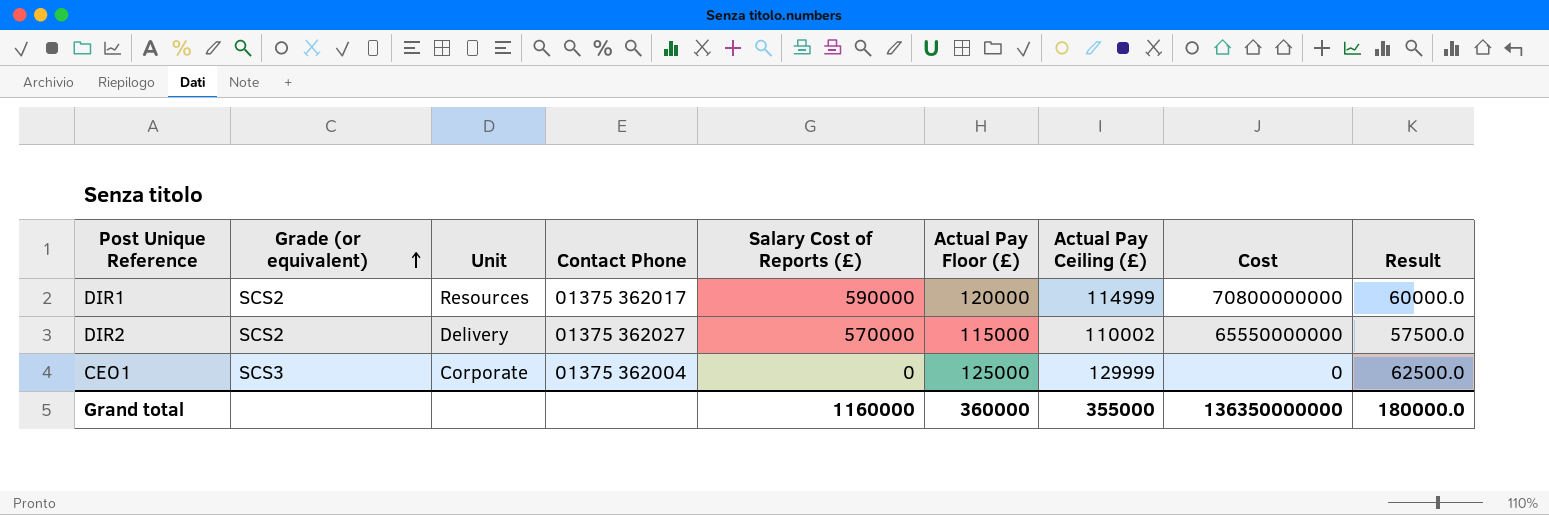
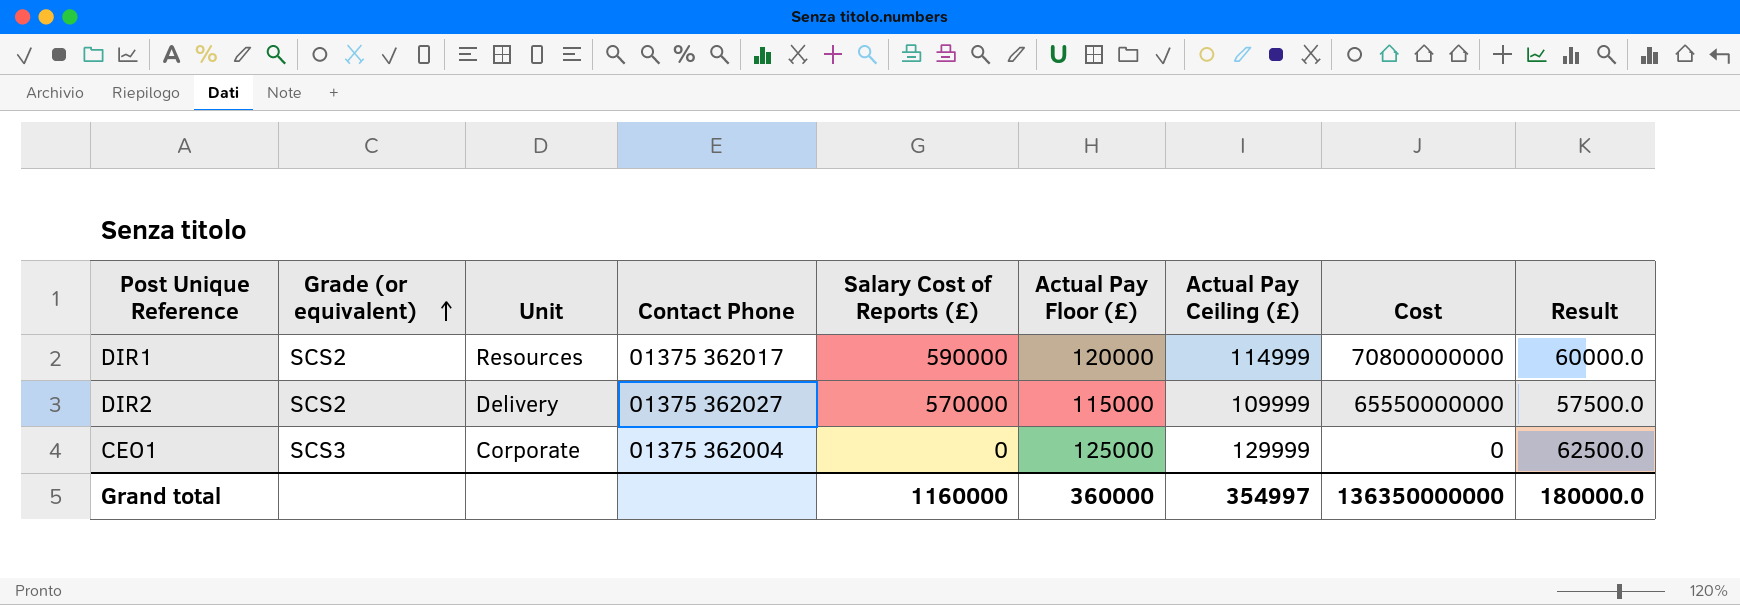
DIR2 | Actual Pay Ceiling (£): 110002 -> 109999
Grand total | Actual Pay Ceiling (£): 355000 -> 354997

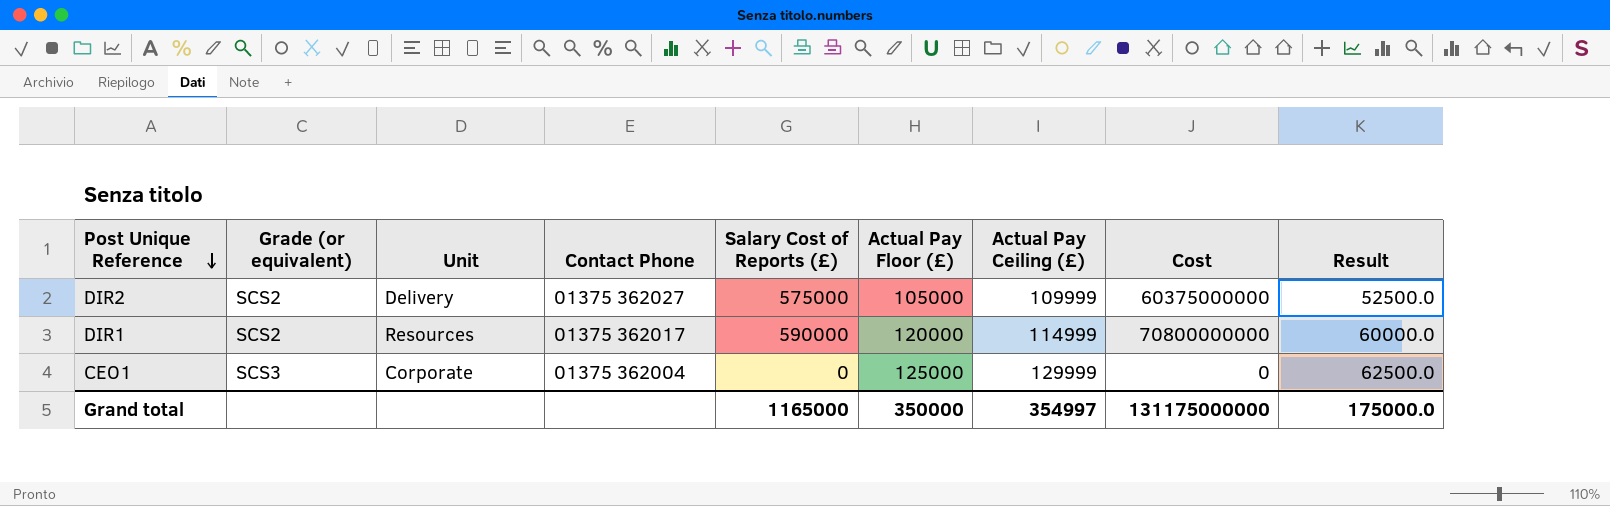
row order: Grade (or equivalent) ascending -> Post Unique Reference descending
DIR2 | Salary Cost of Reports (£): 570000 -> 575000
DIR2 | Actual Pay Floor (£): 115000 -> 105000
DIR2 | Cost: 65550000000 -> 60375000000
DIR2 | Result: 57500.0 -> 52500.0
Grand total | Salary Cost of Reports (£): 1160000 -> 1165000
Grand total | Actual Pay Floor (£): 360000 -> 350000
Grand total | Cost: 136350000000 -> 131175000000
Grand total | Result: 180000.0 -> 175000.0

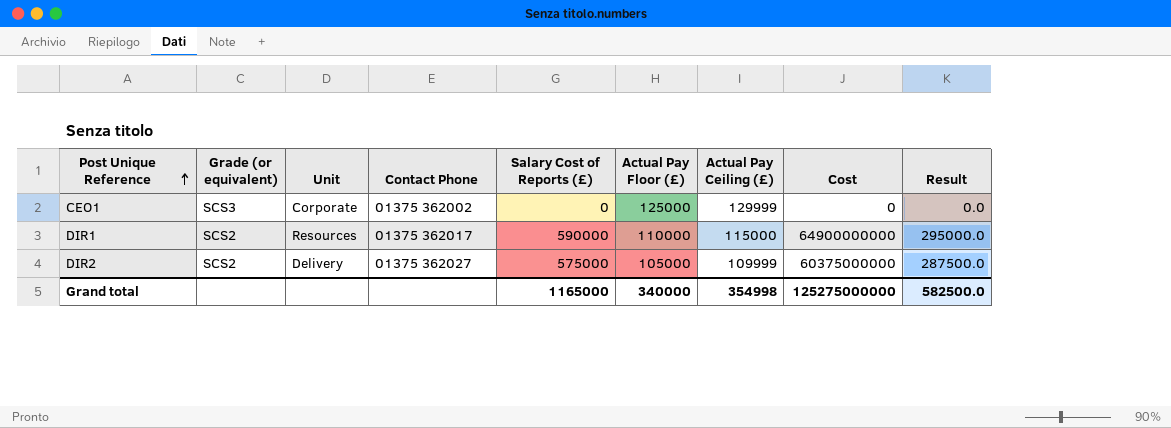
row order: Post Unique Reference descending -> Post Unique Reference ascending
column Result | formula: [Actual Pay Floor (£)] * 0.5 -> [Salary Cost of Reports (£)] * 0.5
CEO1 | Contact Phone: 01375 362004 -> 01375 362002
DIR1 | Actual Pay Floor (£): 120000 -> 110000
DIR1 | Actual Pay Ceiling (£): 114999 -> 115000
DIR1 | Cost: 70800000000 -> 64900000000
Grand total | Actual Pay Floor (£): 350000 -> 340000
Grand total | Actual Pay Ceiling (£): 354997 -> 354998
Grand total | Cost: 131175000000 -> 125275000000
Grand total | Result: 175000.0 -> 582500.0

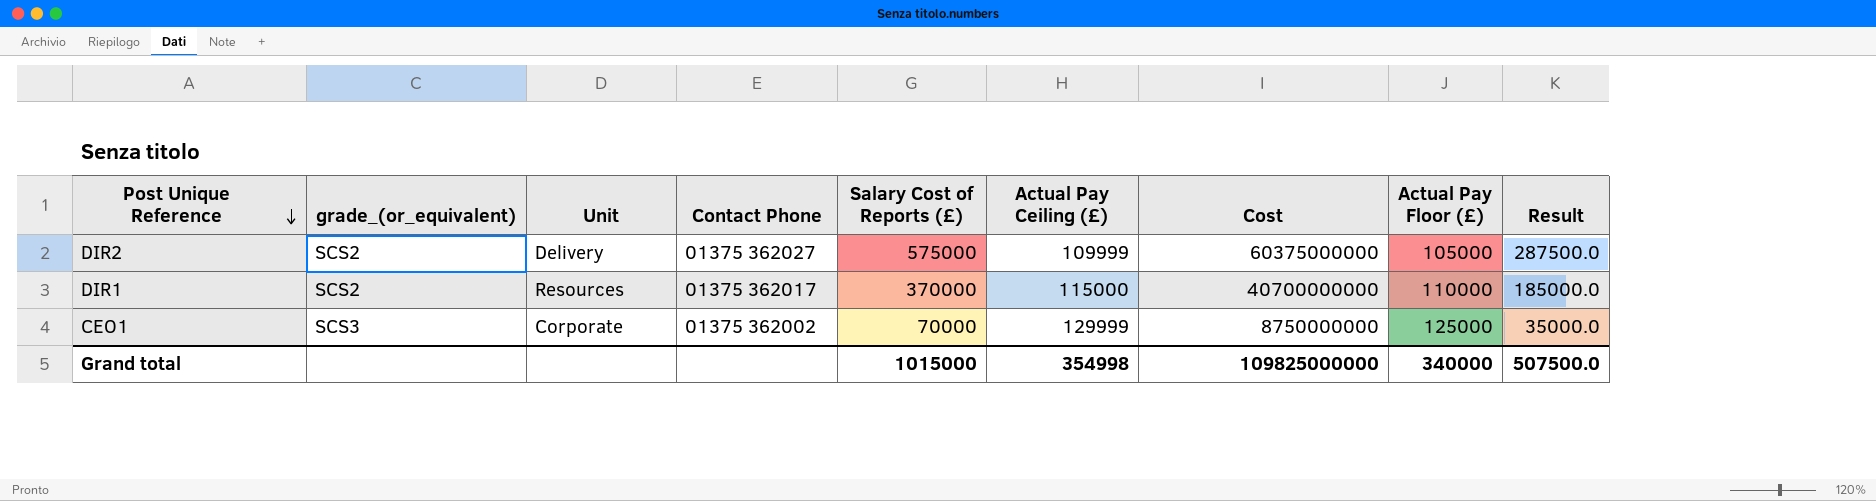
row order: Post Unique Reference ascending -> Post Unique Reference descending
column name: Grade (or equivalent) -> grade_(or_equivalent)
column Actual Pay Floor (£) | position: 6 -> 8
DIR1 | Salary Cost of Reports (£): 590000 -> 370000
DIR1 | Cost: 64900000000 -> 40700000000
DIR1 | Result: 295000.0 -> 185000.0
CEO1 | Salary Cost of Reports (£): 0 -> 70000
CEO1 | Cost: 0 -> 8750000000
CEO1 | Result: 0.0 -> 35000.0
Grand total | Salary Cost of Reports (£): 1165000 -> 1015000
Grand total | Cost: 125275000000 -> 109825000000
Grand total | Result: 582500.0 -> 507500.0

